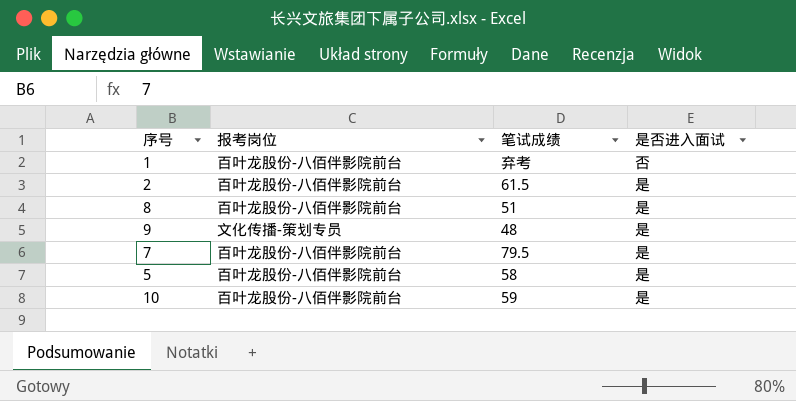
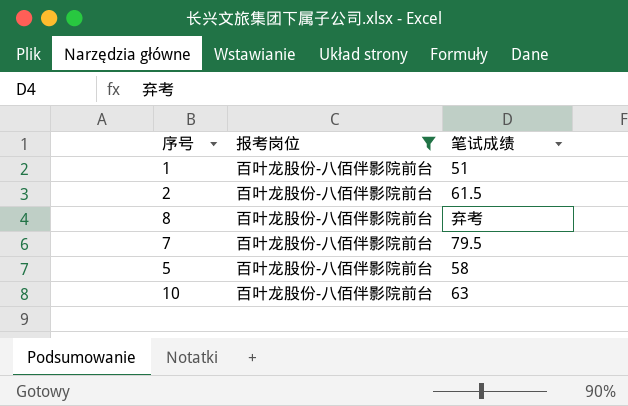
filter: none -> 报考岗位 = 百叶龙股份-八佰伴影院前台
column 是否进入面试 | position: 4 -> none
1 | 笔试成绩: 弃考 -> 51
8 | 笔试成绩: 51 -> 弃考
10 | 笔试成绩: 59 -> 63

